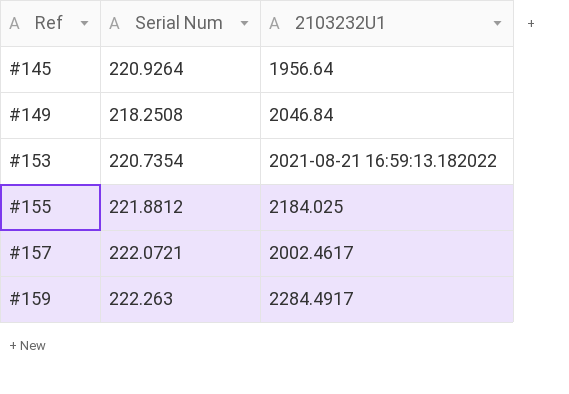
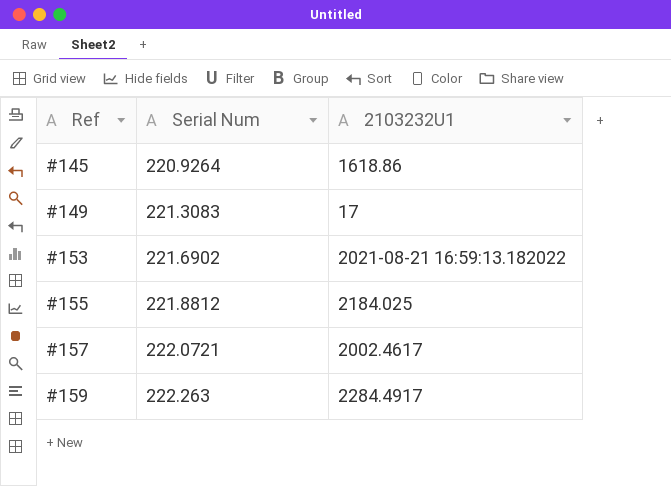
#145 | 2103232U1: 1956.64 -> 1618.86
#149 | Serial Num: 218.2508 -> 221.3083
#149 | 2103232U1: 2046.84 -> 17
#153 | Serial Num: 220.7354 -> 221.6902

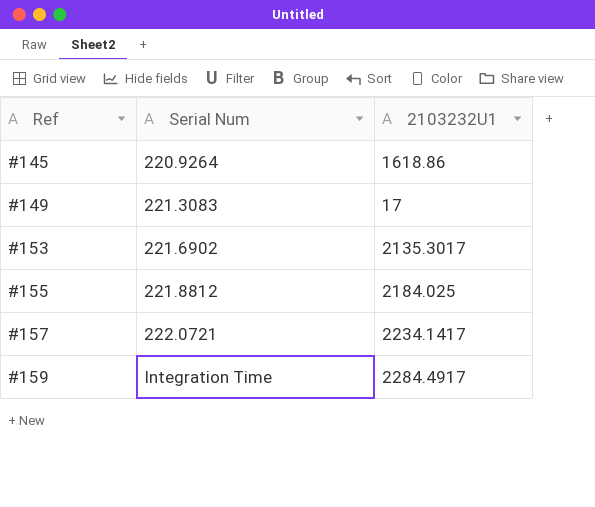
#153 | 2103232U1: 2021-08-21 16:59:13.182022 -> 2135.3017
#157 | 2103232U1: 2002.4617 -> 2234.1417
#159 | Serial Num: 222.263 -> Integration Time

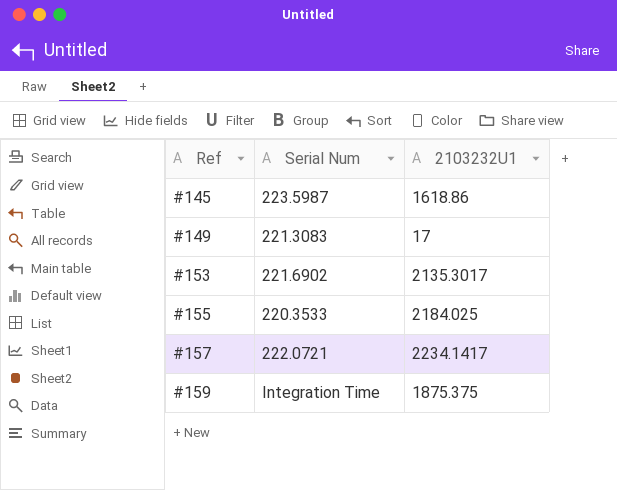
#145 | Serial Num: 220.9264 -> 223.5987
#155 | Serial Num: 221.8812 -> 220.3533
#159 | 2103232U1: 2284.4917 -> 1875.375

